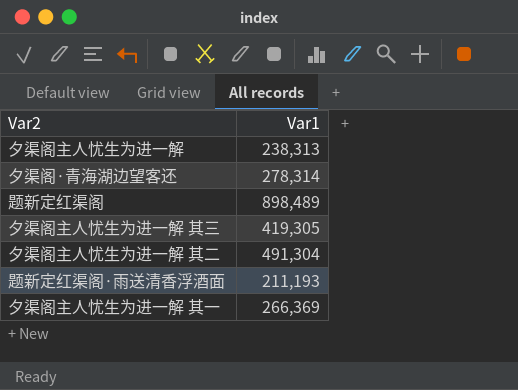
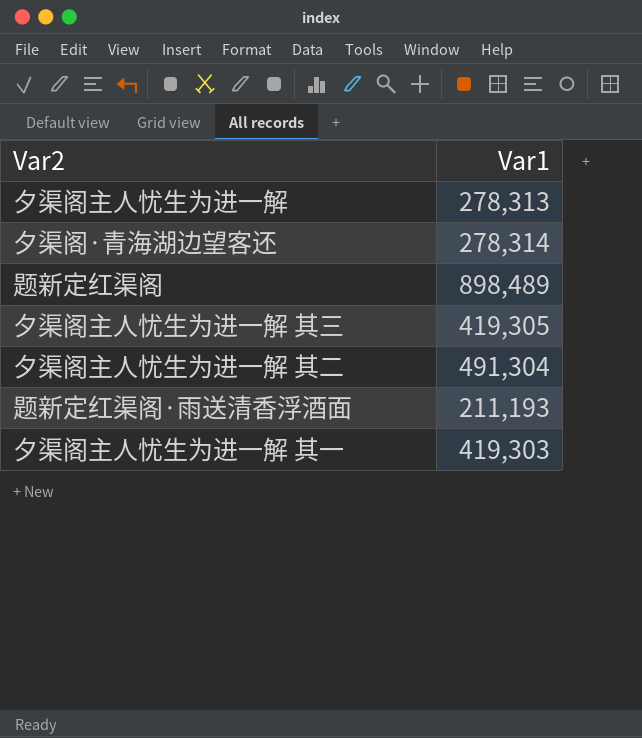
夕渠阁主人忧生为进一解 | Var1: 238,313 -> 278,313
夕渠阁主人忧生为进一解 其一 | Var1: 266,369 -> 419,303

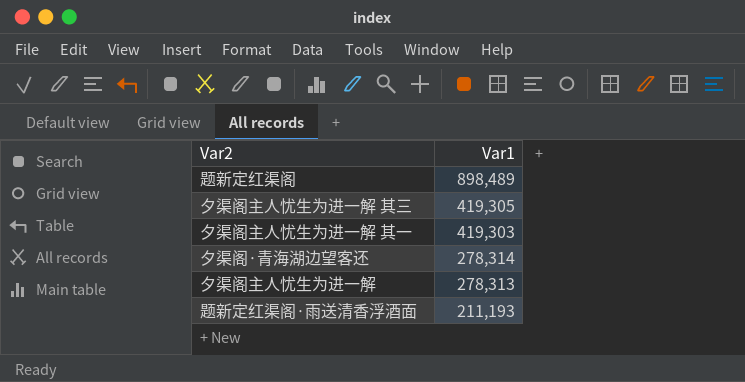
row order: none -> Var1 descending
row 夕渠阁主人忧生为进一解 其二: 491,304 -> none

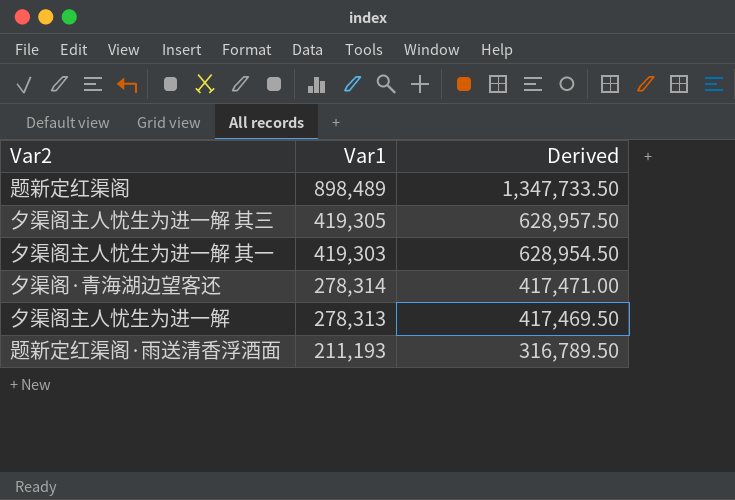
column Derived | formula: none -> [Var1] * 1.5

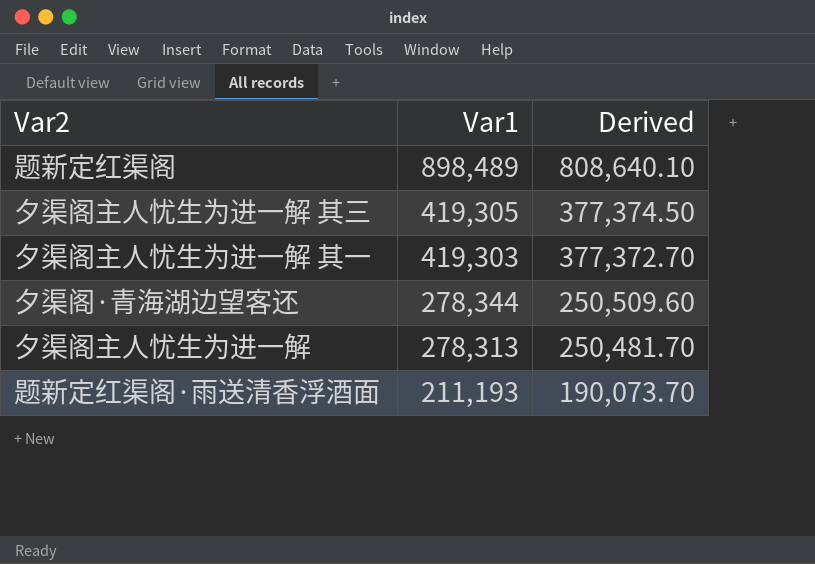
column Derived | formula: [Var1] * 1.5 -> [Var1] * 0.9
夕渠阁·青海湖边望客还 | Var1: 278,314 -> 278,344

